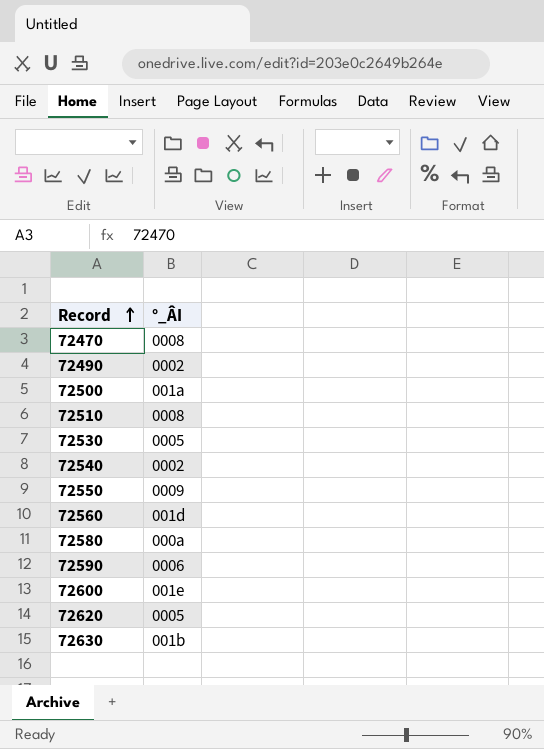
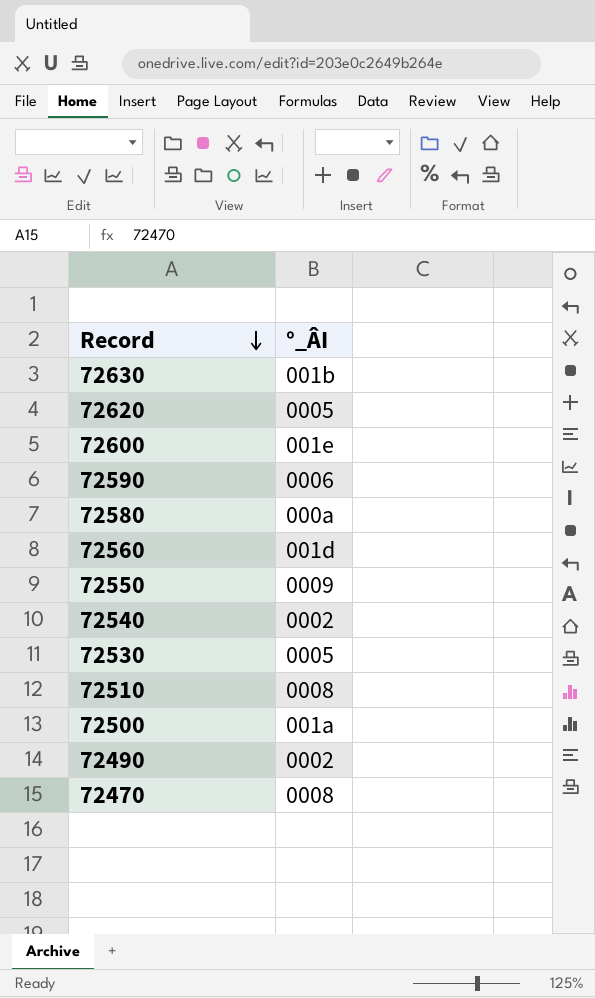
row order: Record ascending -> Record descending

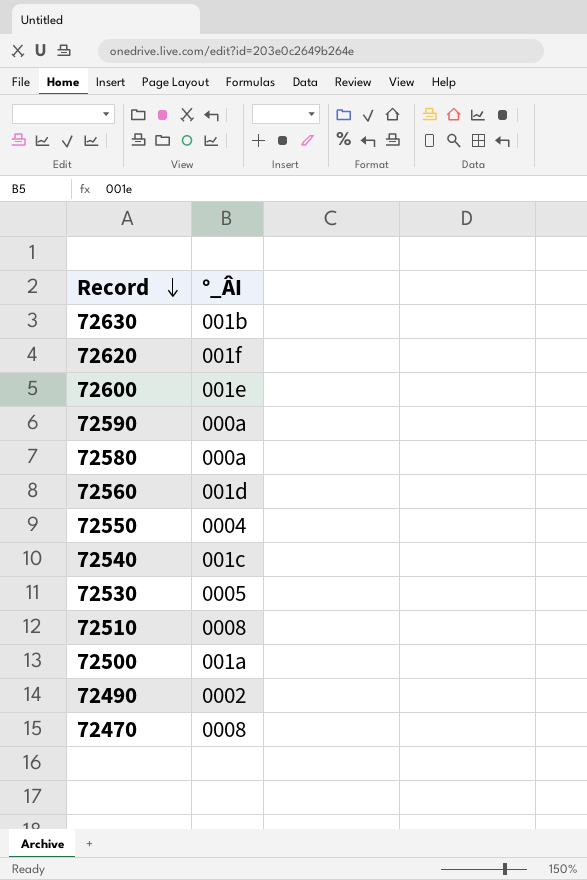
72620 | °_ÂI: 0005 -> 001f
72590 | °_ÂI: 0006 -> 000a
72550 | °_ÂI: 0009 -> 0004
72540 | °_ÂI: 0002 -> 001c

